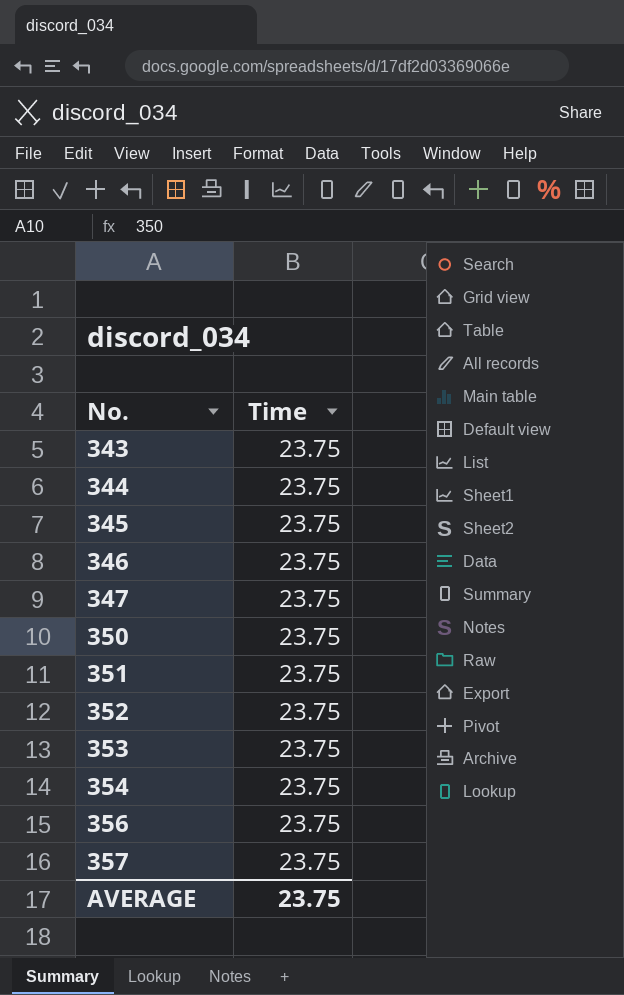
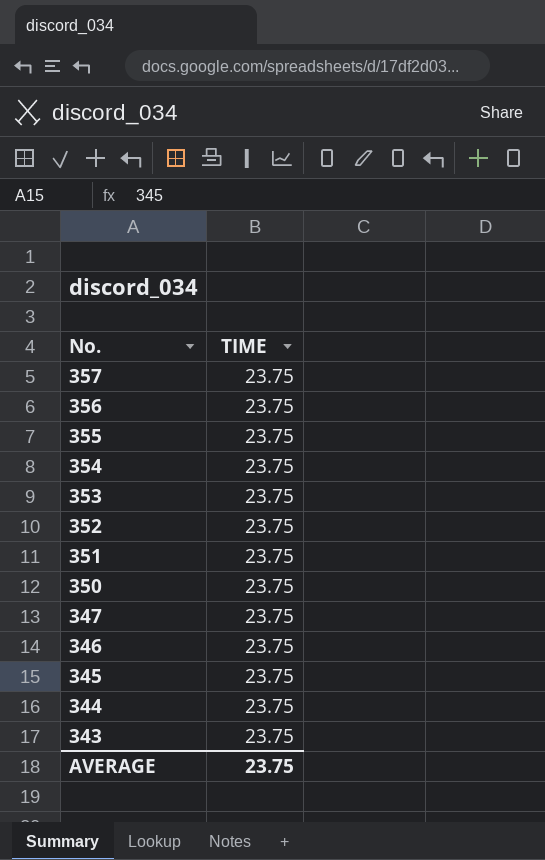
row order: No. ascending -> No. descending
column name: Time -> TIME
row 355: none -> 23.75

